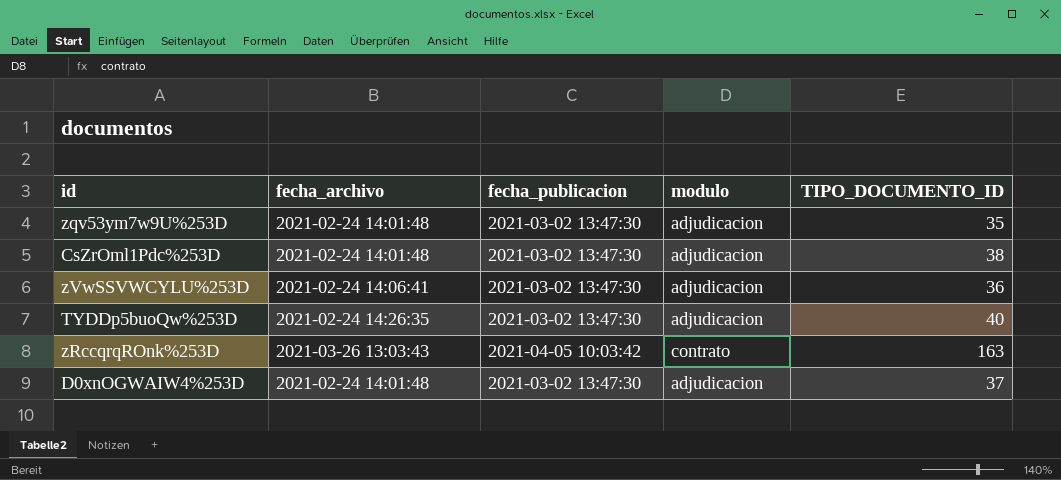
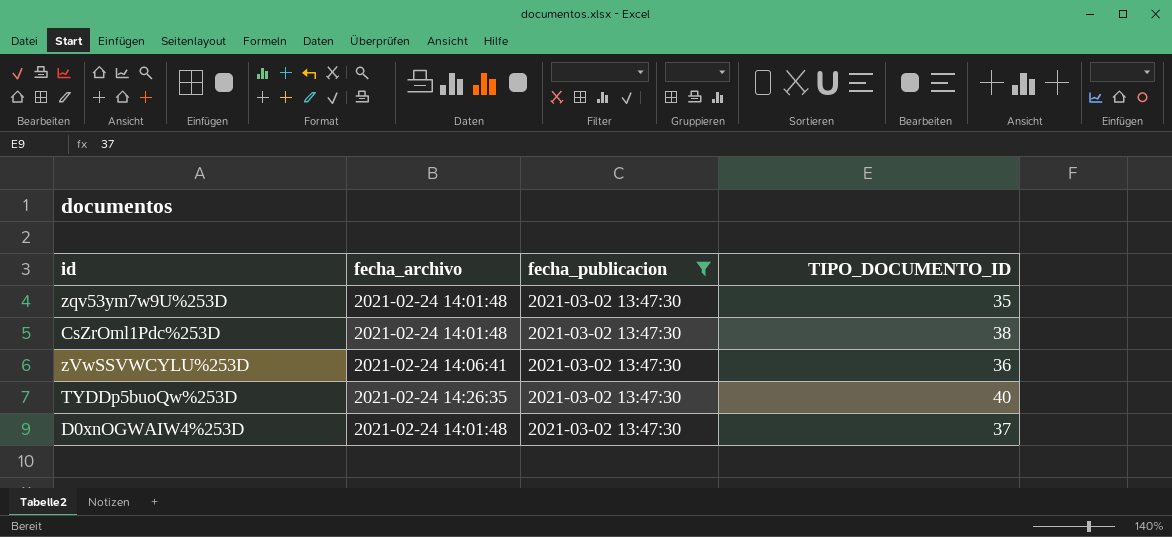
filter: none -> fecha_publicacion = 2021-03-02 13:47:30
column modulo | position: 4 -> none

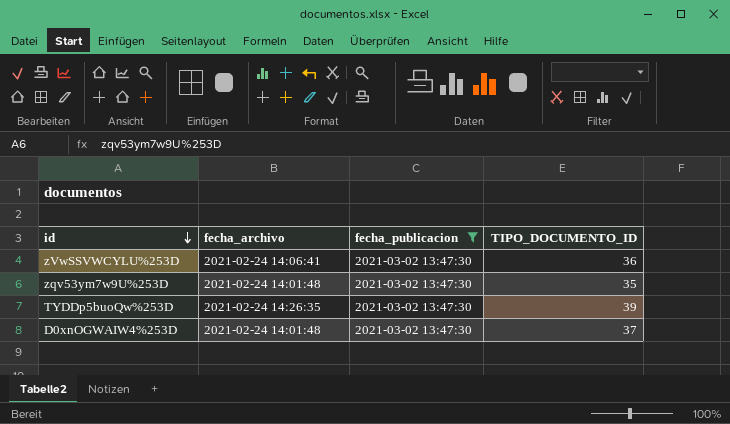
row order: none -> id descending
row CsZrOml1Pdc%253D: 2021-02-24 14:01:48 | 2021-03-02 13:47:30 | 38 -> none
TYDDp5buoQw%253D | TIPO_DOCUMENTO_ID: 40 -> 39

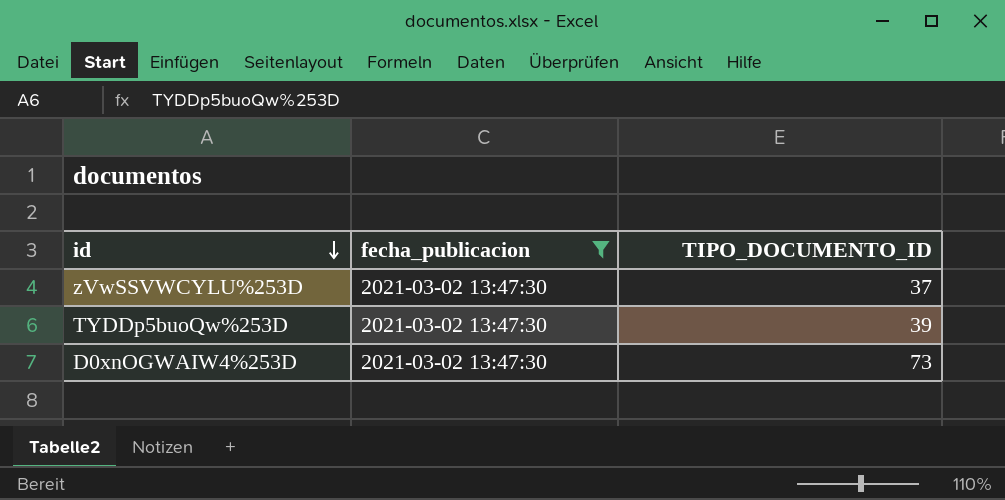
column fecha_archivo | position: 2 -> none
row zqv53ym7w9U%253D: 2021-02-24 14:01:48 | 2021-03-02 13:47:30 | 35 -> none
zVwSSVWCYLU%253D | TIPO_DOCUMENTO_ID: 36 -> 37
D0xnOGWAIW4%253D | TIPO_DOCUMENTO_ID: 37 -> 73

